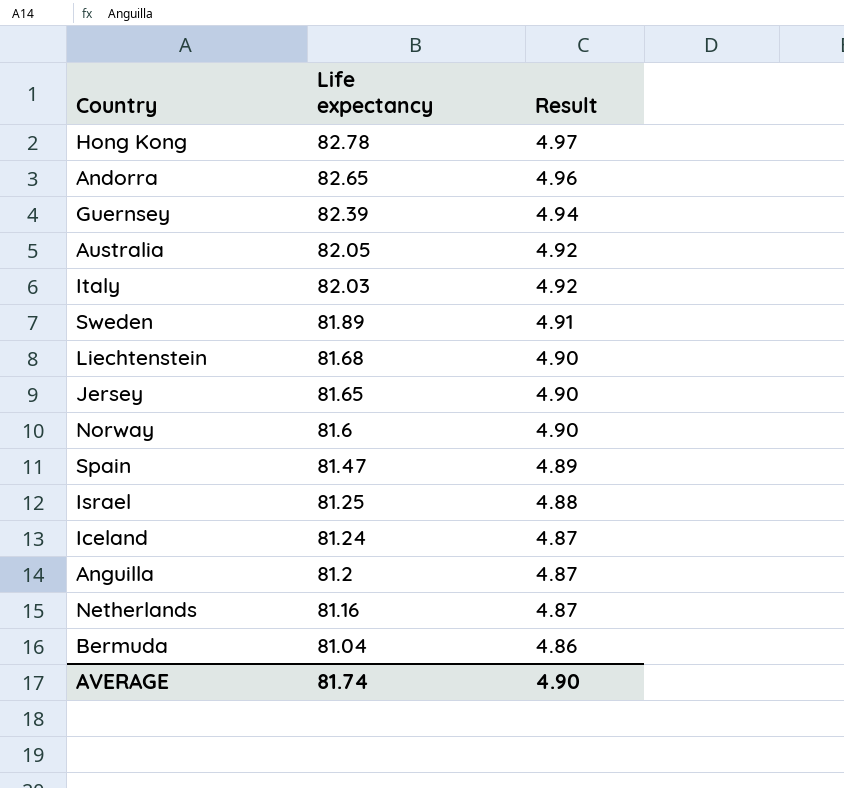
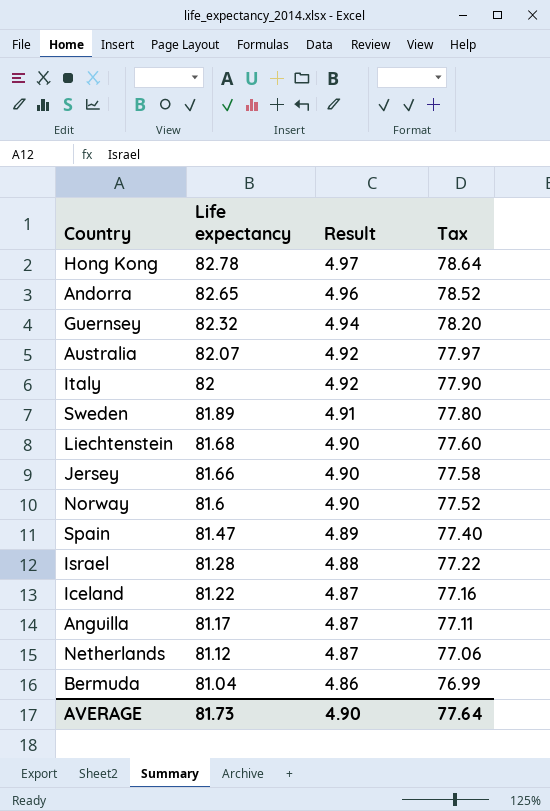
column Tax | formula: none -> [Life expectancy] * 0.95
Guernsey | Life expectancy: 82.39 -> 82.32
Australia | Life expectancy: 82.05 -> 82.07
Italy | Life expectancy: 82.03 -> 82
Jersey | Life expectancy: 81.65 -> 81.66
Israel | Life expectancy: 81.25 -> 81.28
Iceland | Life expectancy: 81.24 -> 81.22
Anguilla | Life expectancy: 81.2 -> 81.17
Netherlands | Life expectancy: 81.16 -> 81.12
AVERAGE | Life expectancy: 81.74 -> 81.73

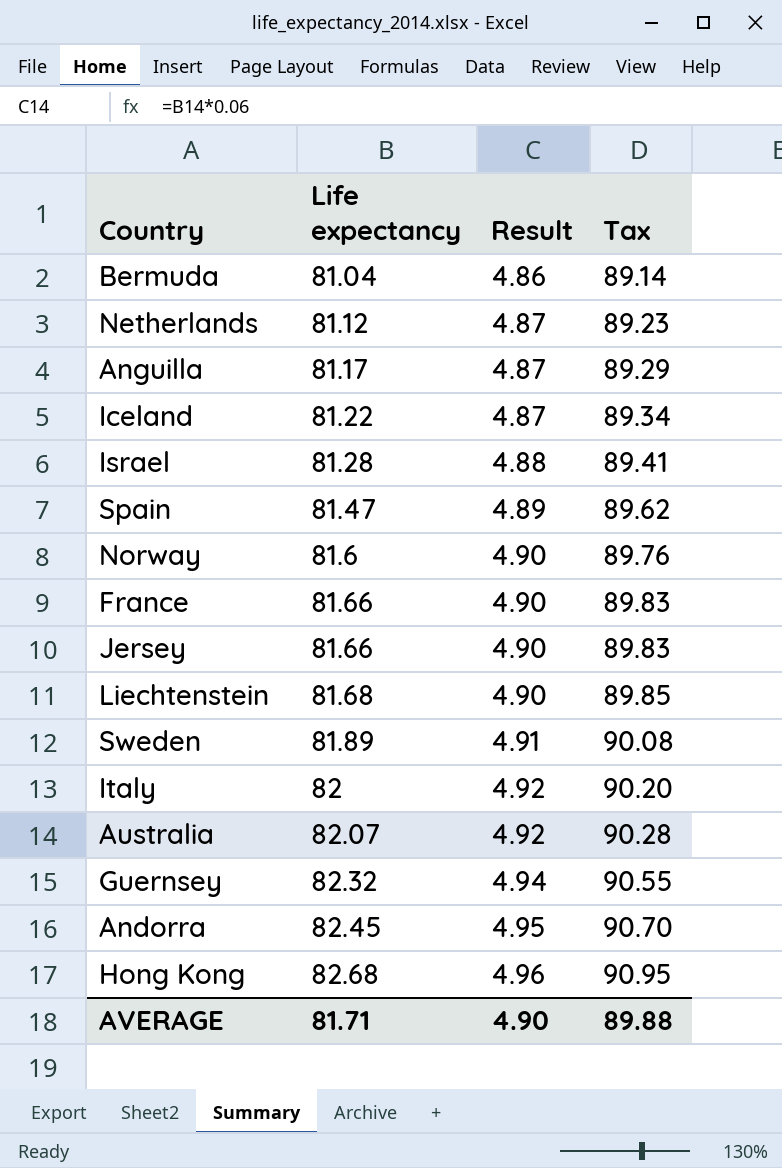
row order: Life expectancy descending -> Life expectancy ascending
column Tax | formula: [Life expectancy] * 0.95 -> [Life expectancy] * 1.1
row France: none -> 81.66 | 4.90 | 89.83
Andorra | Life expectancy: 82.65 -> 82.45
Andorra | Result: 4.96 -> 4.95
Hong Kong | Life expectancy: 82.78 -> 82.68
Hong Kong | Result: 4.97 -> 4.96
AVERAGE | Life expectancy: 81.73 -> 81.71
AVERAGE | Tax: 77.64 -> 89.88

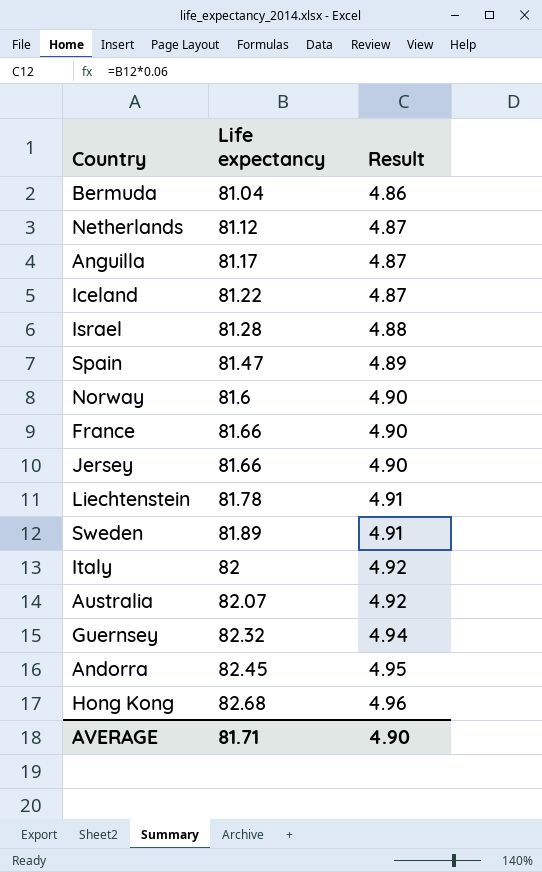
column Tax | formula: [Life expectancy] * 1.1 -> none
Liechtenstein | Life expectancy: 81.68 -> 81.78
Liechtenstein | Result: 4.90 -> 4.91

